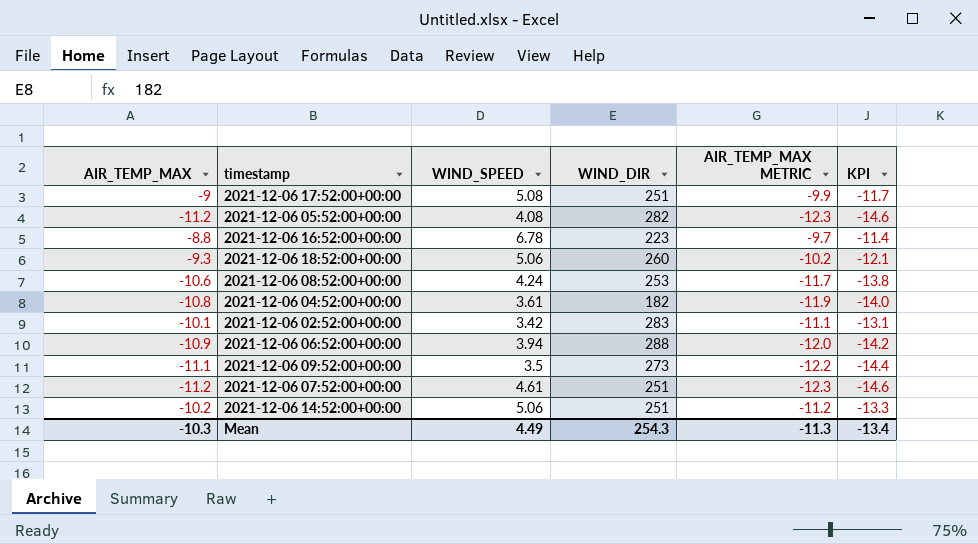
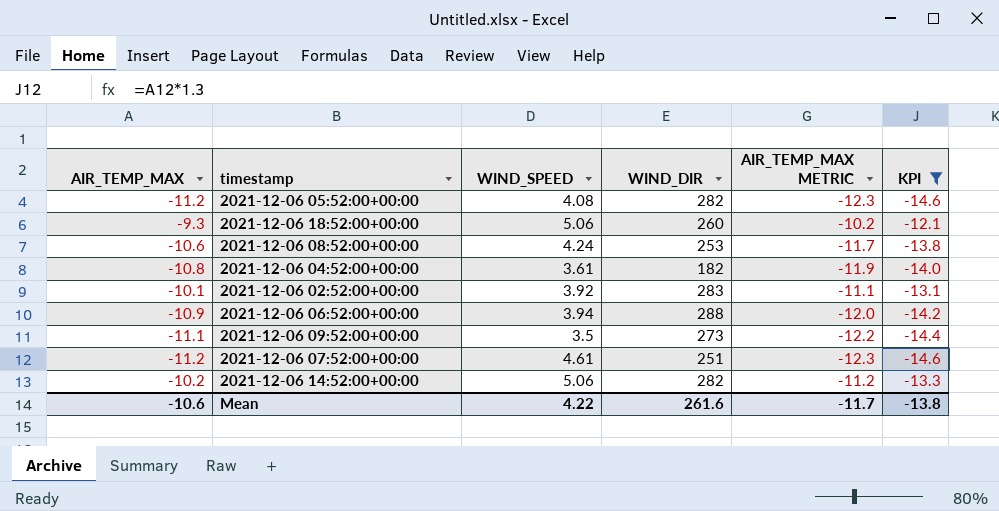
filter: none -> KPI <= -12.1
2021-12-06 02:52:00+00:00 | WIND_SPEED: 3.42 -> 3.92
2021-12-06 14:52:00+00:00 | WIND_DIR: 251 -> 282
Mean | AIR_TEMP_MAX: -10.3 -> -10.6
Mean | WIND_SPEED: 4.49 -> 4.22
Mean | WIND_DIR: 254.3 -> 261.6
Mean | AIR_TEMP_MAX METRIC: -11.3 -> -11.7
Mean | KPI: -13.4 -> -13.8

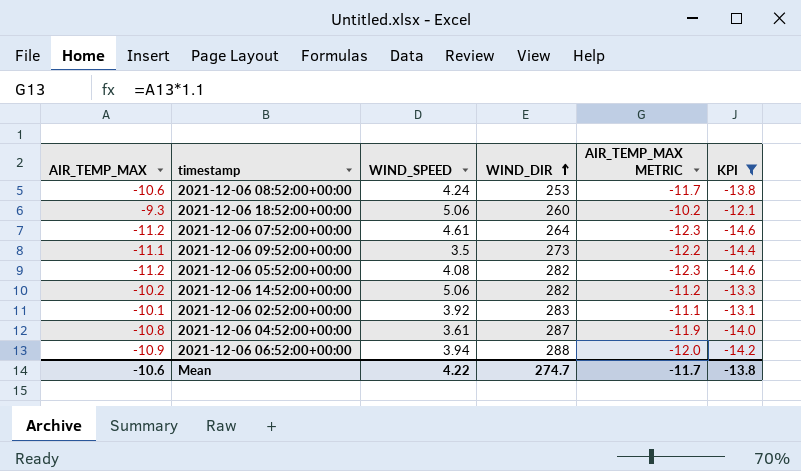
row order: none -> WIND_DIR ascending
2021-12-06 07:52:00+00:00 | WIND_DIR: 251 -> 264
2021-12-06 04:52:00+00:00 | WIND_DIR: 182 -> 287
Mean | WIND_DIR: 261.6 -> 274.7

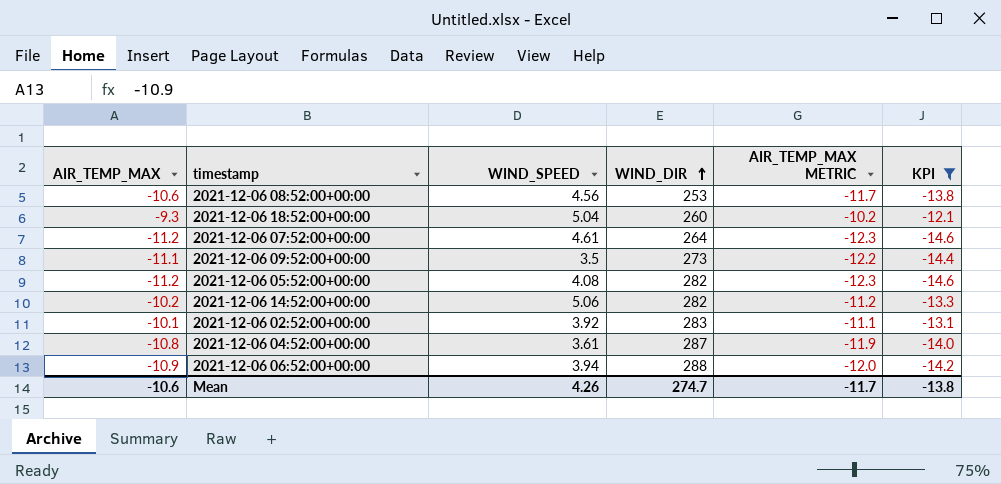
2021-12-06 08:52:00+00:00 | WIND_SPEED: 4.24 -> 4.56
2021-12-06 18:52:00+00:00 | WIND_SPEED: 5.06 -> 5.04
Mean | WIND_SPEED: 4.22 -> 4.26

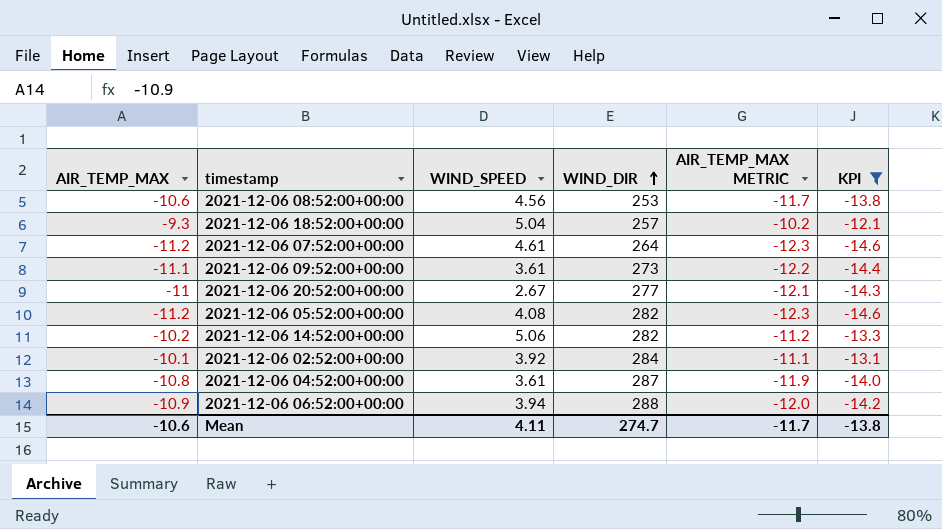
2021-12-06 18:52:00+00:00 | WIND_DIR: 260 -> 257
2021-12-06 09:52:00+00:00 | WIND_SPEED: 3.5 -> 3.61
row 2021-12-06 20:52:00+00:00: none -> -11 | 2.67 | 277 | -12.1 | -14.3
2021-12-06 02:52:00+00:00 | WIND_DIR: 283 -> 284
Mean | WIND_SPEED: 4.26 -> 4.11

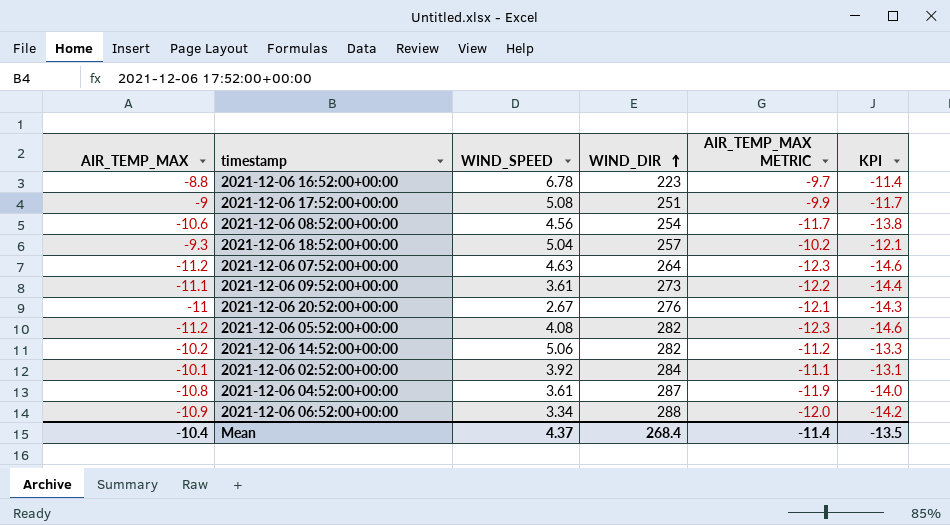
filter: KPI <= -12.1 -> none
2021-12-06 08:52:00+00:00 | WIND_DIR: 253 -> 254
2021-12-06 07:52:00+00:00 | WIND_SPEED: 4.61 -> 4.63
2021-12-06 20:52:00+00:00 | WIND_DIR: 277 -> 276
2021-12-06 06:52:00+00:00 | WIND_SPEED: 3.94 -> 3.34
Mean | AIR_TEMP_MAX: -10.6 -> -10.4
Mean | WIND_SPEED: 4.11 -> 4.37
Mean | WIND_DIR: 274.7 -> 268.4
Mean | AIR_TEMP_MAX METRIC: -11.7 -> -11.4
Mean | KPI: -13.8 -> -13.5

